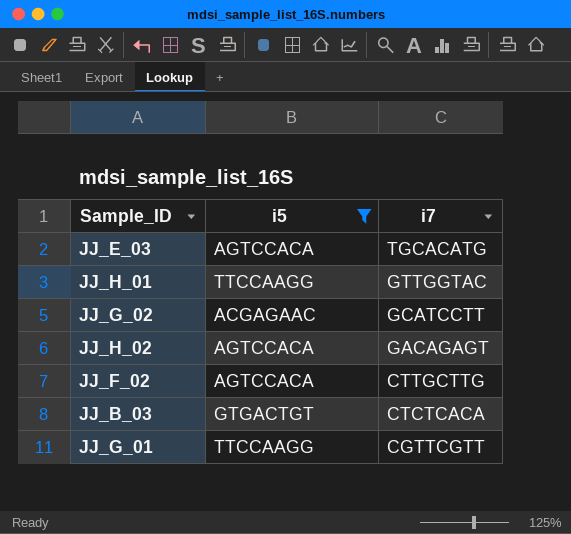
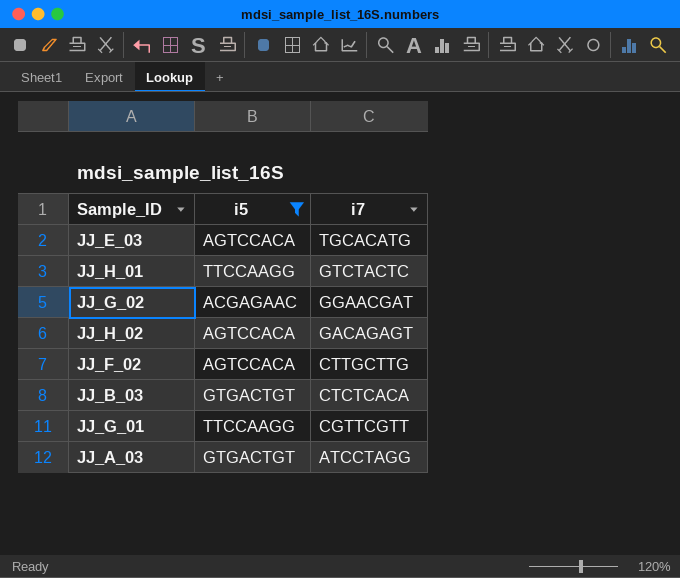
JJ_H_01 | i7: GTTGGTAC -> GTCTACTC
JJ_G_02 | i7: GCATCCTT -> GGAACGAT
row JJ_A_03: none -> GTGACTGT | ATCCTAGG

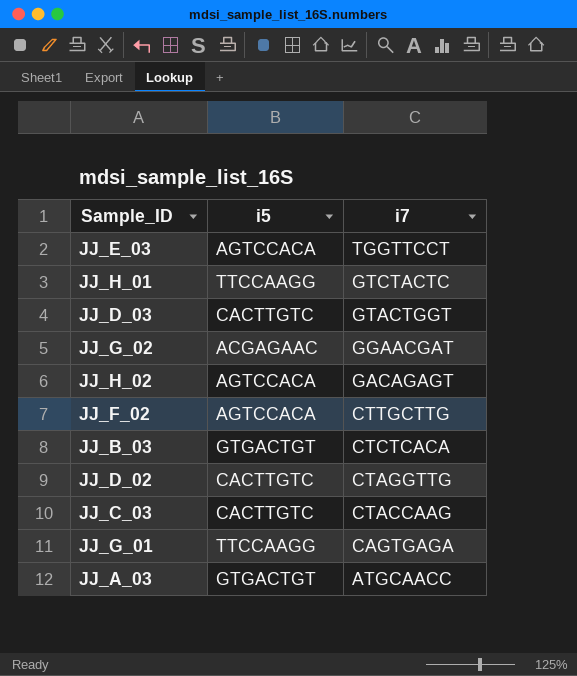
filter: i5 != CACTTGTC -> none
JJ_E_03 | i7: TGCACATG -> TGGTTCCT
JJ_G_01 | i7: CGTTCGTT -> CAGTGAGA
JJ_A_03 | i7: ATCCTAGG -> ATGCAACC

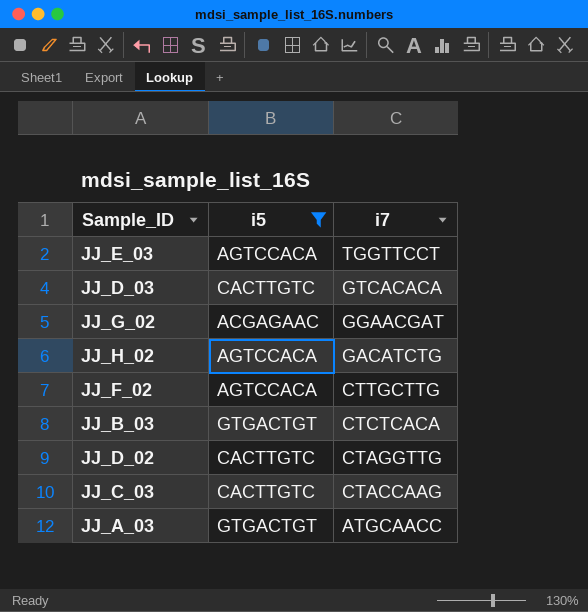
filter: none -> i5 != TTCCAAGG
JJ_D_03 | i7: GTACTGGT -> GTCACACA
JJ_H_02 | i7: GACAGAGT -> GACATCTG

